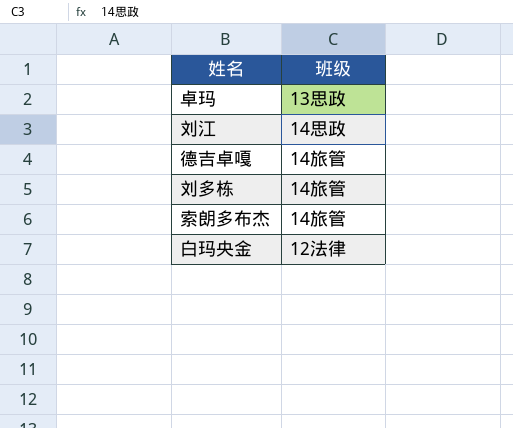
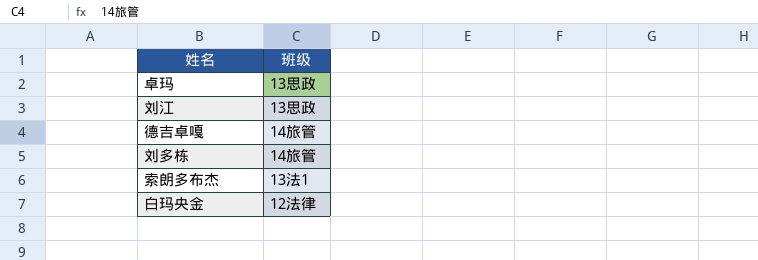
刘江 | 班级: 14思政 -> 13思政
索朗多布杰 | 班级: 14旅管 -> 13法1

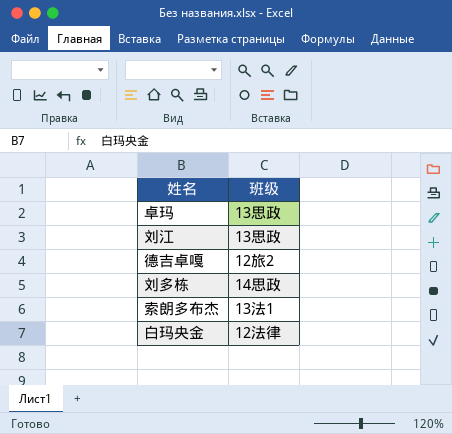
德吉卓嘎 | 班级: 14旅管 -> 12旅2
刘多栋 | 班级: 14旅管 -> 14思政

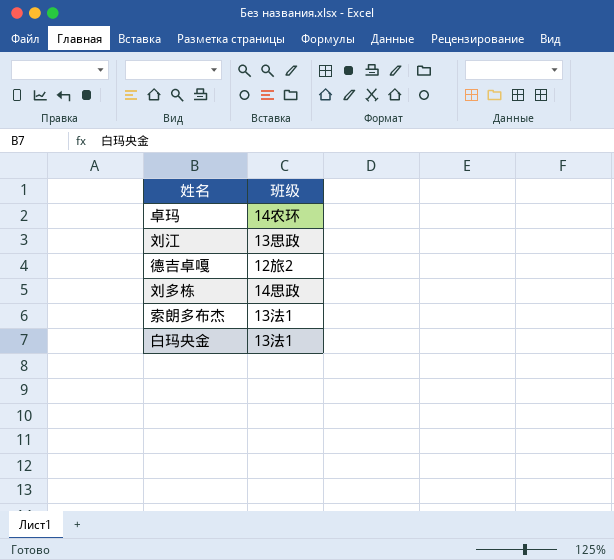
卓玛 | 班级: 13思政 -> 14农环
白玛央金 | 班级: 12法律 -> 13法1

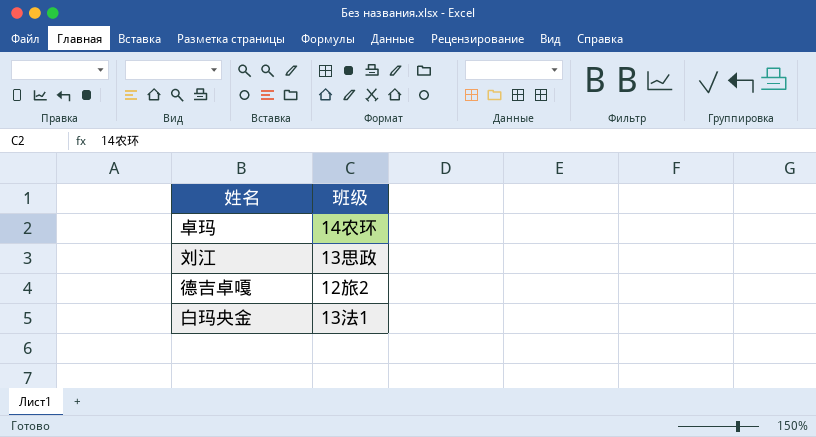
row 刘多栋: 14思政 -> none
row 索朗多布杰: 13法1 -> none

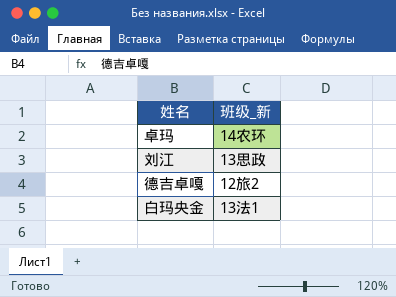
column name: 班级 -> 班级_新

